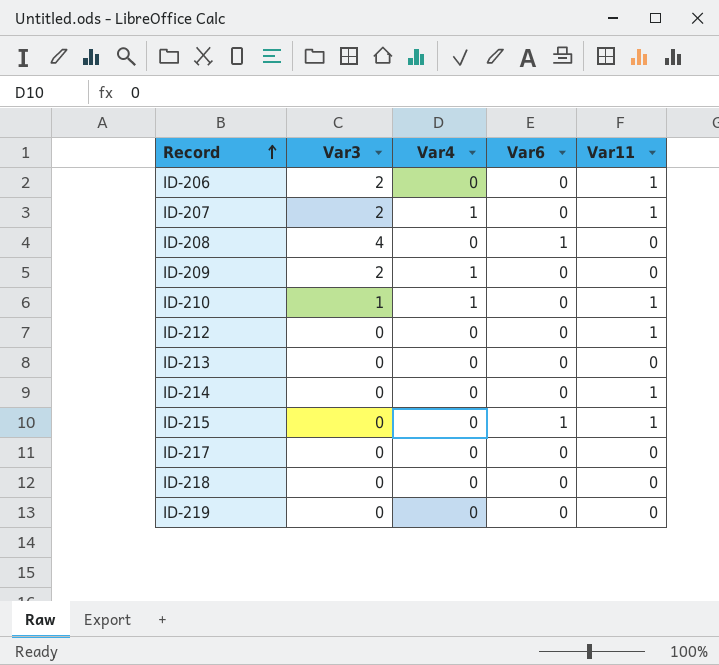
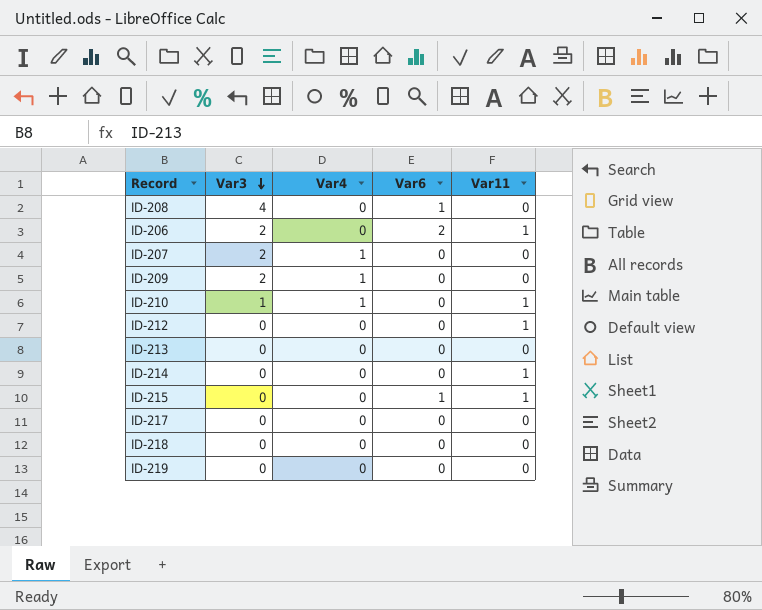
row order: Record ascending -> Var3 descending
ID-206 | Var6: 0 -> 2
ID-207 | Var11: 1 -> 0

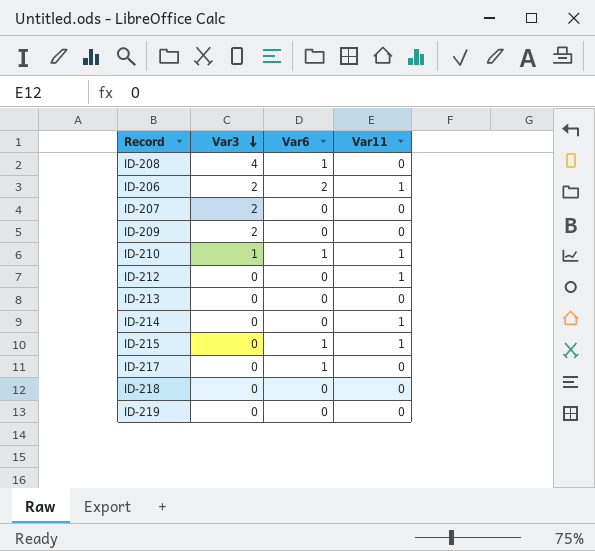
column Var4 | position: 3 -> none
ID-210 | Var6: 0 -> 1
ID-217 | Var6: 0 -> 1

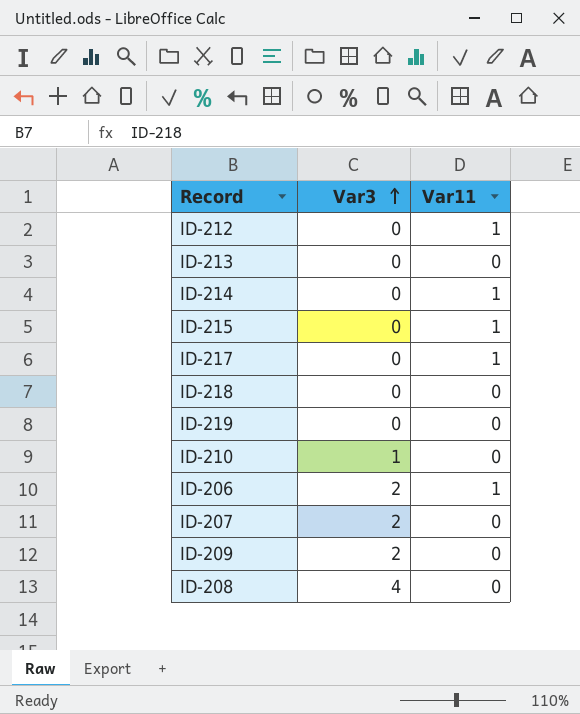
row order: Var3 descending -> Var3 ascending
column Var6 | position: 3 -> none
ID-217 | Var11: 0 -> 1
ID-210 | Var11: 1 -> 0

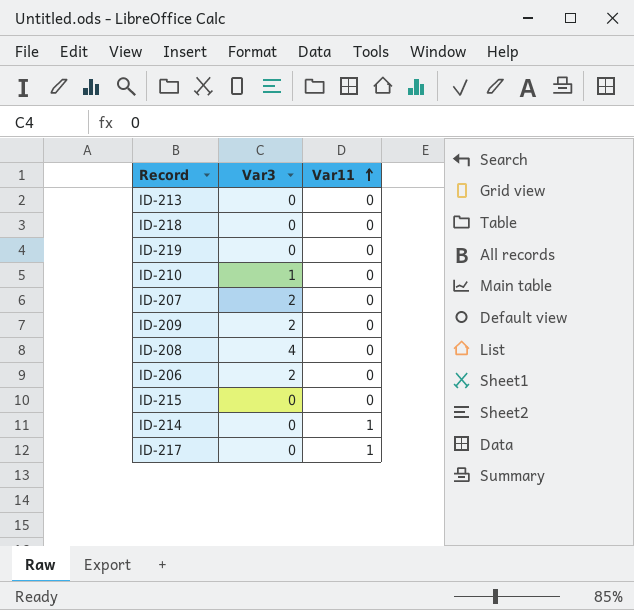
row order: Var3 ascending -> Var11 ascending
row ID-212: 0 | 1 -> none
ID-206 | Var11: 1 -> 0
ID-215 | Var11: 1 -> 0

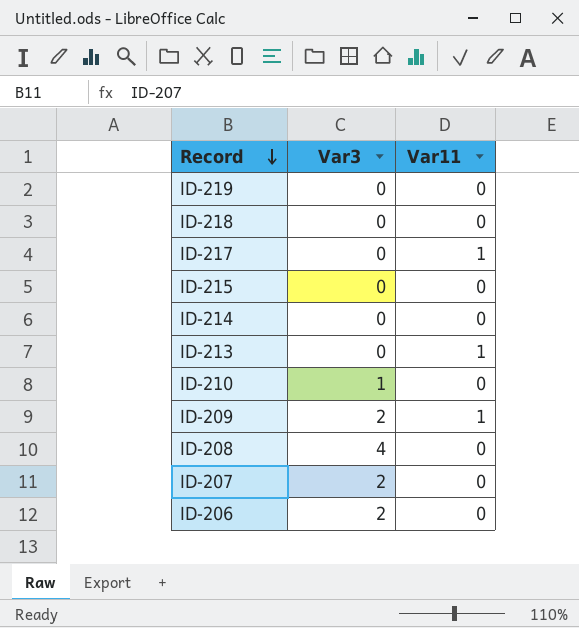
row order: Var11 ascending -> Record descending
ID-214 | Var11: 1 -> 0
ID-213 | Var11: 0 -> 1
ID-209 | Var11: 0 -> 1

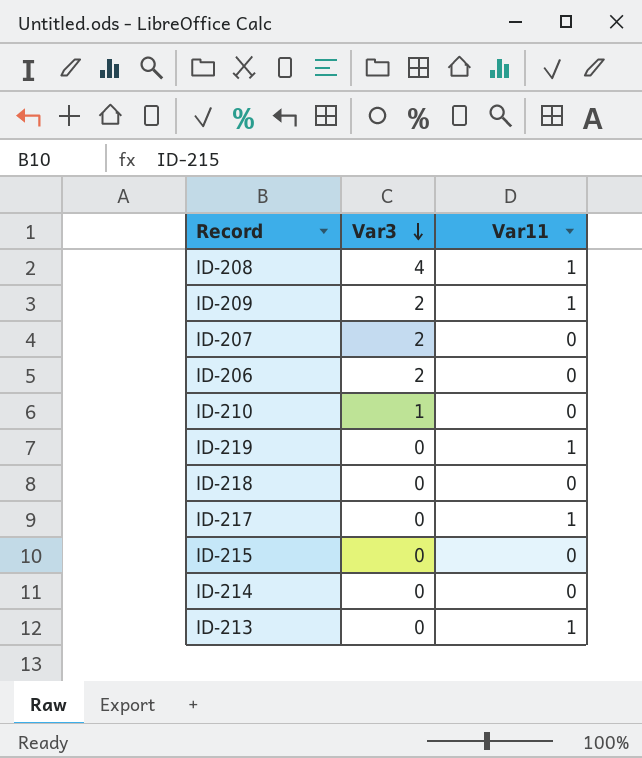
row order: Record descending -> Var3 descending
ID-208 | Var11: 0 -> 1
ID-219 | Var11: 0 -> 1

